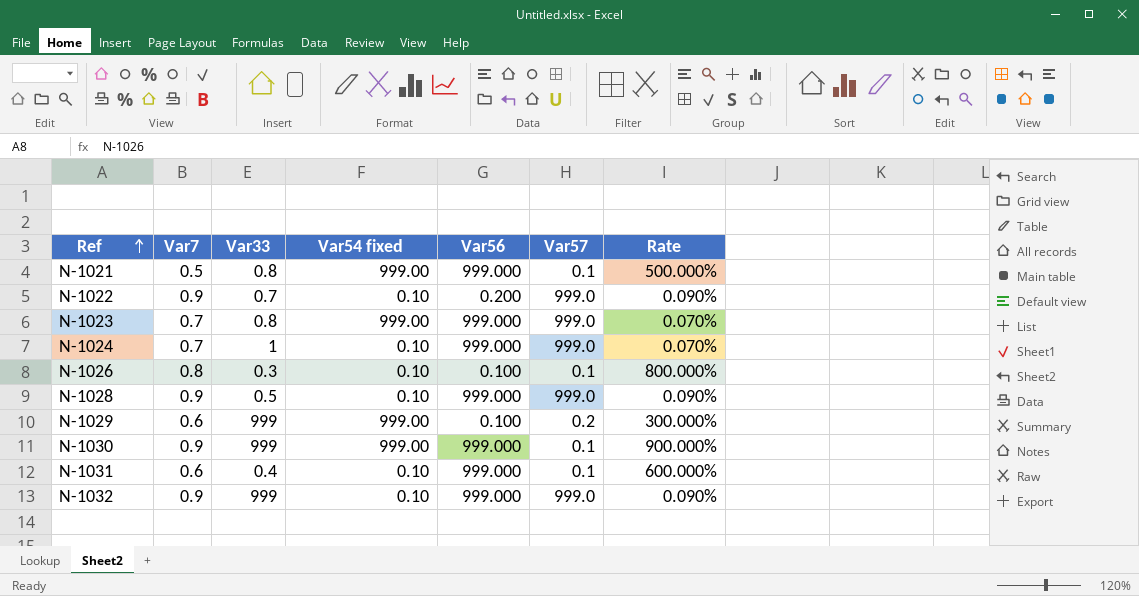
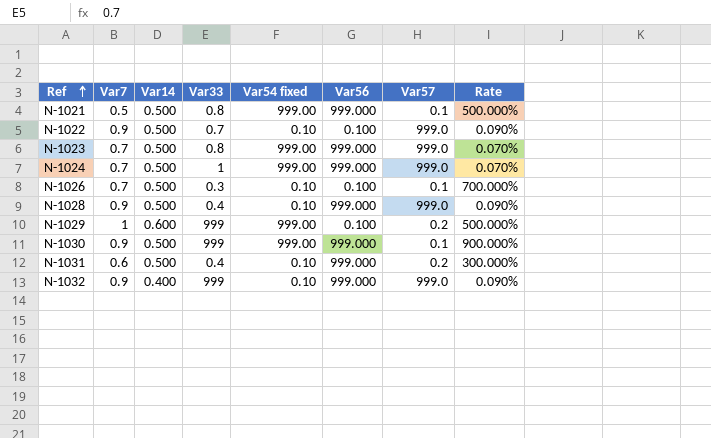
column Var14 | position: none -> 3
N-1022 | Var56: 0.200 -> 0.100
N-1024 | Var54 fixed: 0.10 -> 999.00
N-1026 | Var7: 0.8 -> 0.7
N-1026 | Rate: 800.000% -> 700.000%
N-1028 | Var33: 0.5 -> 0.4
N-1029 | Var7: 0.6 -> 1
N-1029 | Rate: 300.000% -> 500.000%
N-1031 | Var57: 0.1 -> 0.2
N-1031 | Rate: 600.000% -> 300.000%

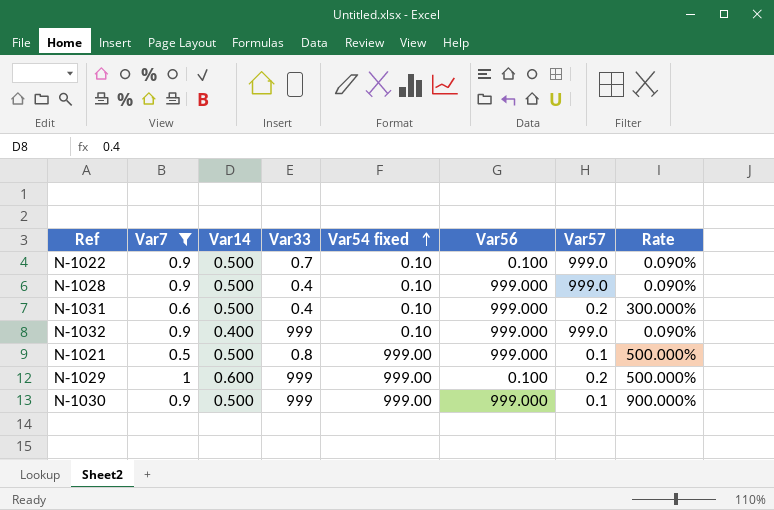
filter: none -> Var7 != 0.7
row order: Ref ascending -> Var54 fixed ascending

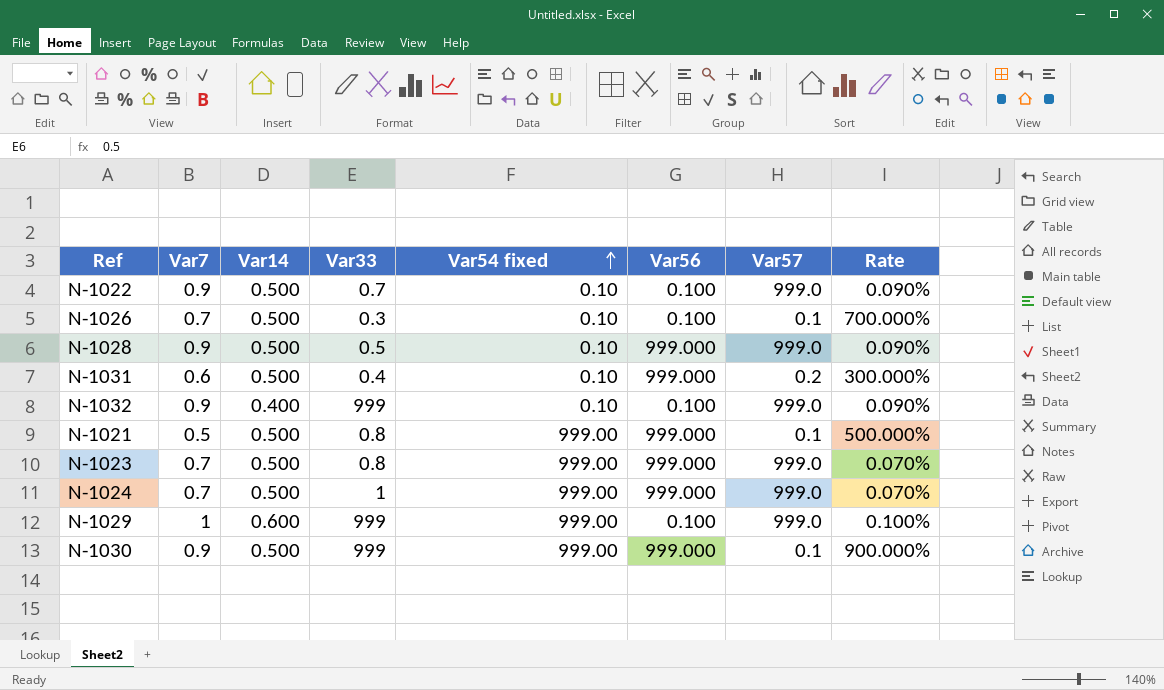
filter: Var7 != 0.7 -> none
N-1028 | Var33: 0.4 -> 0.5
N-1032 | Var56: 999.000 -> 0.100
N-1029 | Var57: 0.2 -> 999.0
N-1029 | Rate: 500.000% -> 0.100%

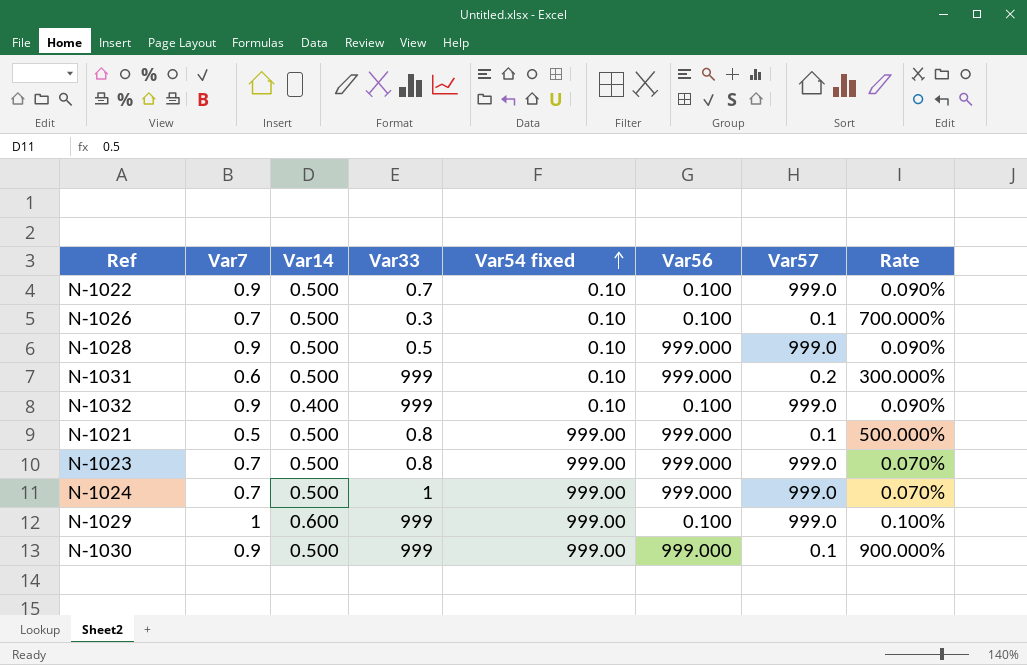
N-1031 | Var33: 0.4 -> 999

